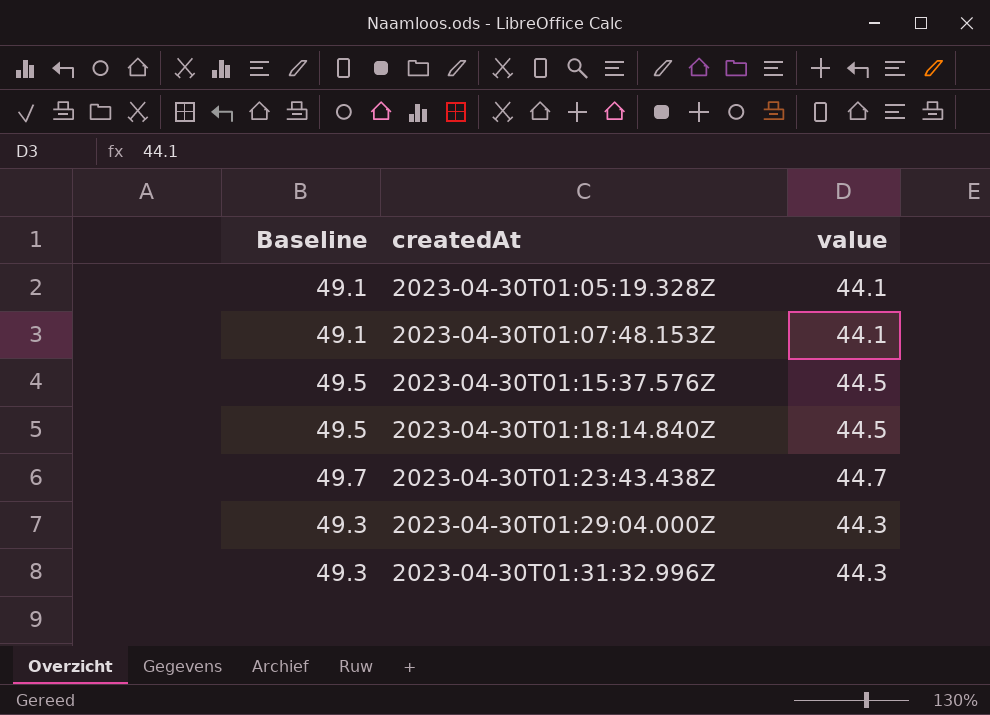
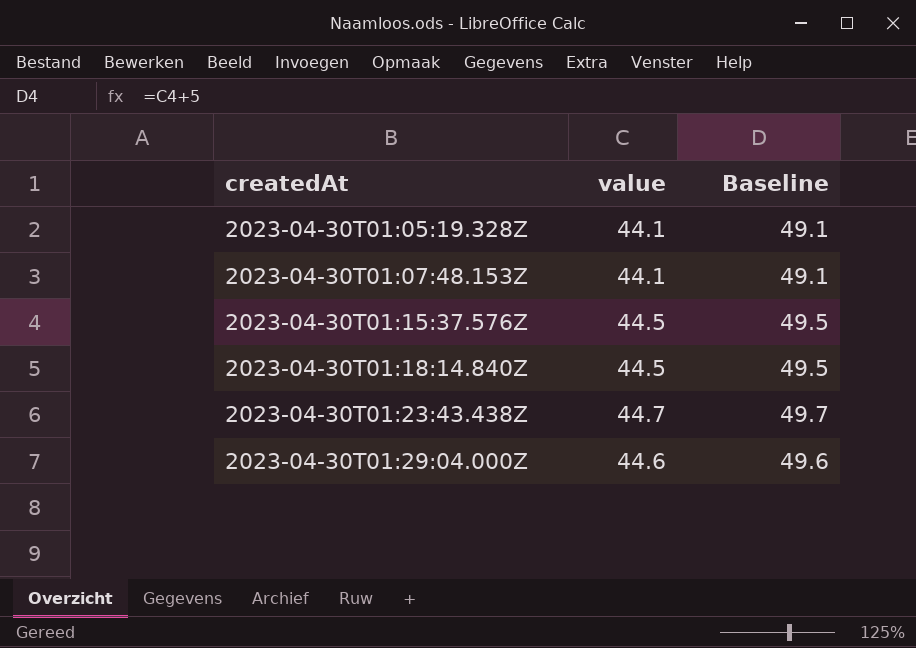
column Baseline | position: 1 -> 3
row 2023-04-30T01:31:32.996Z: 49.3 | 44.3 -> none
2023-04-30T01:29:04.000Z | value: 44.3 -> 44.6
2023-04-30T01:29:04.000Z | Baseline: 49.3 -> 49.6

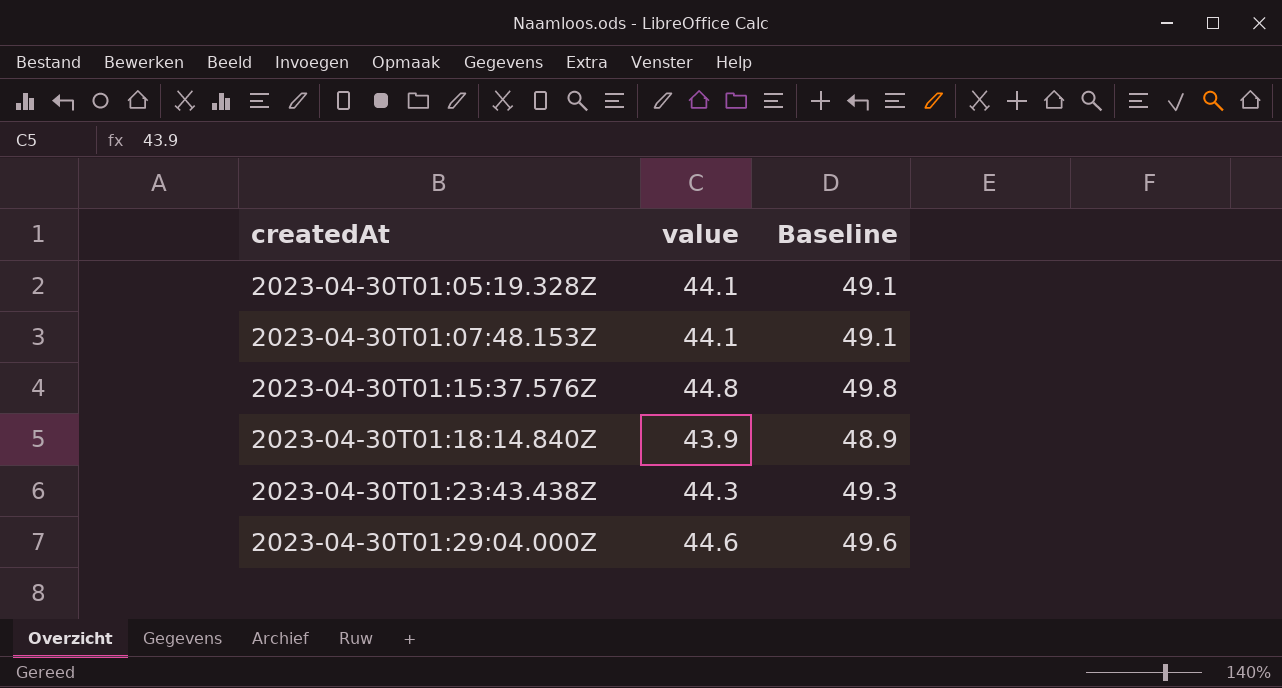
2023-04-30T01:15:37.576Z | value: 44.5 -> 44.8
2023-04-30T01:15:37.576Z | Baseline: 49.5 -> 49.8
2023-04-30T01:18:14.840Z | value: 44.5 -> 43.9
2023-04-30T01:18:14.840Z | Baseline: 49.5 -> 48.9
2023-04-30T01:23:43.438Z | value: 44.7 -> 44.3
2023-04-30T01:23:43.438Z | Baseline: 49.7 -> 49.3

